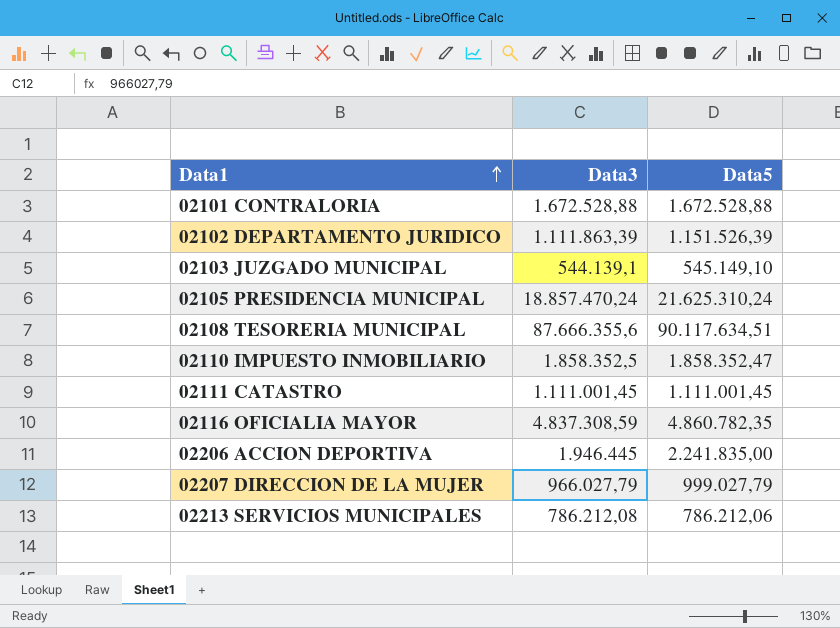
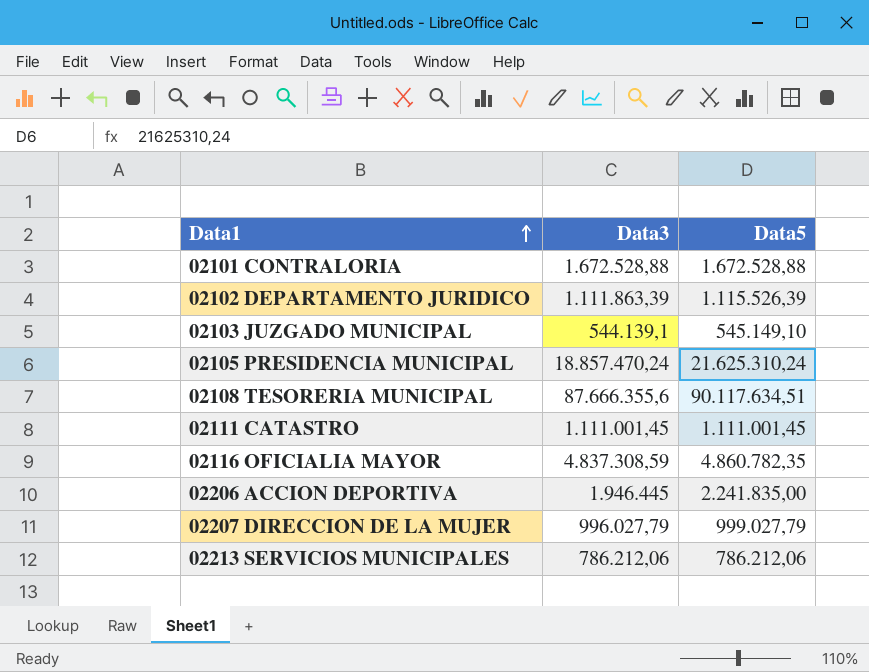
row 02110 IMPUESTO INMOBILIARIO: 1.858.352,5 | 1.858.352,47 -> none
02102 DEPARTAMENTO JURIDICO | Data5: 1.151.526,39 -> 1.115.526,39
02207 DIRECCION DE LA MUJER | Data3: 966.027,79 -> 996.027,79
02213 SERVICIOS MUNICIPALES | Data3: 786.212,08 -> 786.212,06

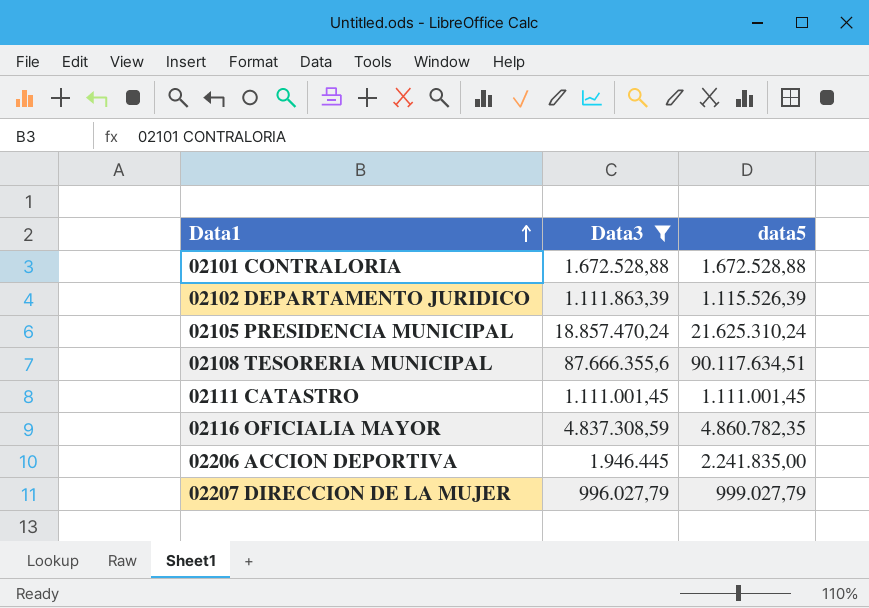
filter: none -> Data3 >= 996.027,79
column name: Data5 -> data5

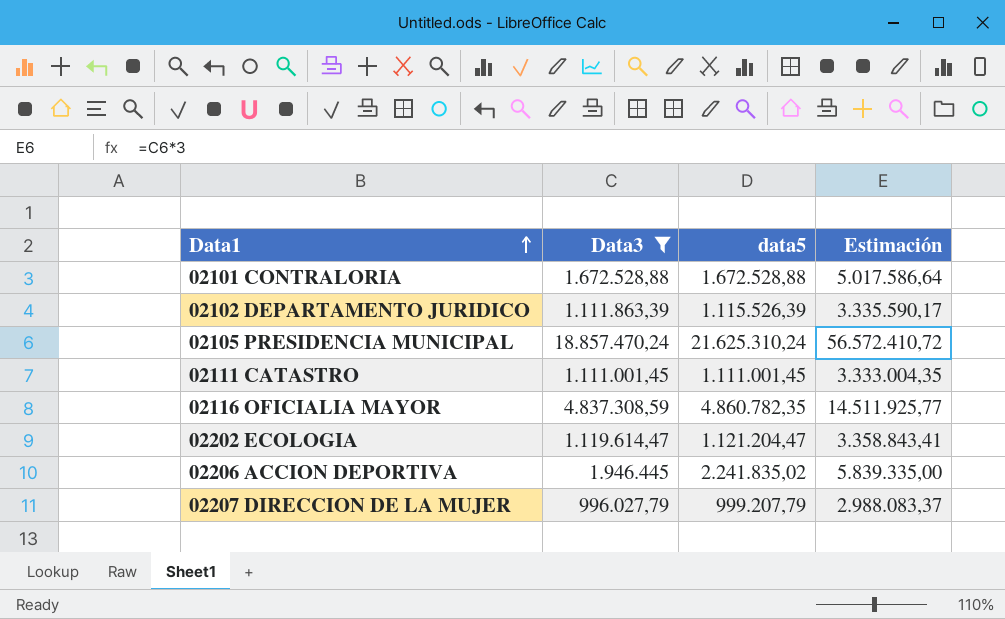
column Estimación | formula: none -> [Data3] * 3
row 02108 TESORERIA MUNICIPAL: 87.666.355,6 | 90.117.634,51 -> none
row 02202 ECOLOGIA: none -> 1.119.614,47 | 1.121.204,47 | 3.358.843,41
02206 ACCION DEPORTIVA | data5: 2.241.835,00 -> 2.241.835,02
02207 DIRECCION DE LA MUJER | data5: 999.027,79 -> 999.207,79

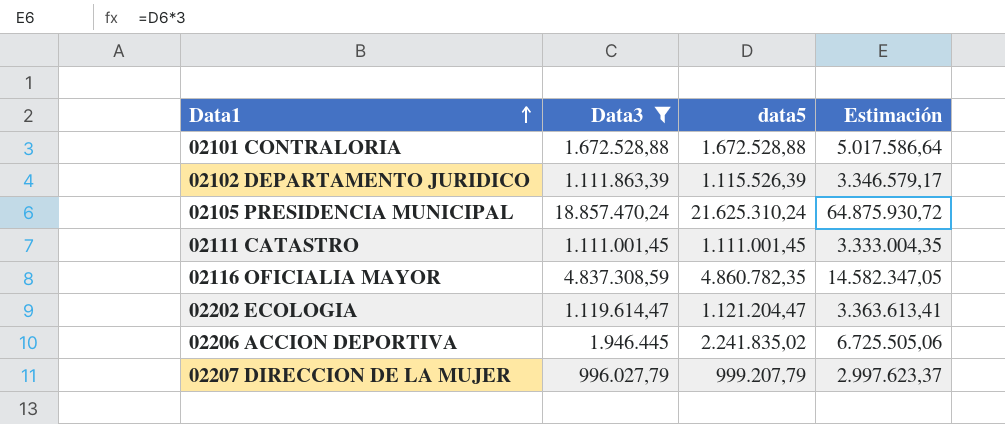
column Estimación | formula: [Data3] * 3 -> [data5] * 3

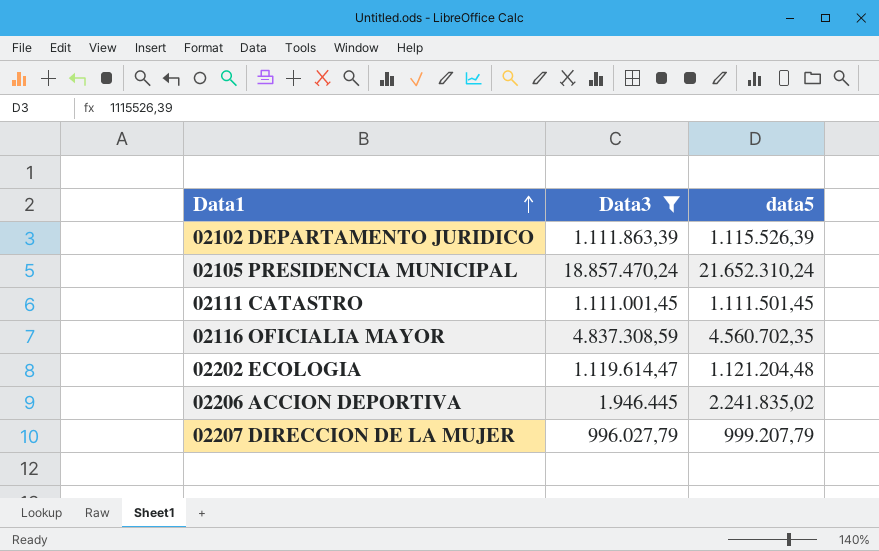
column Estimación | formula: [data5] * 3 -> none
row 02101 CONTRALORIA: 1.672.528,88 | 1.672.528,88 | 5.017.586,64 -> none
02105 PRESIDENCIA MUNICIPAL | data5: 21.625.310,24 -> 21.652.310,24
02111 CATASTRO | data5: 1.111.001,45 -> 1.111.501,45
02116 OFICIALIA MAYOR | data5: 4.860.782,35 -> 4.560.702,35
02202 ECOLOGIA | data5: 1.121.204,47 -> 1.121.204,48

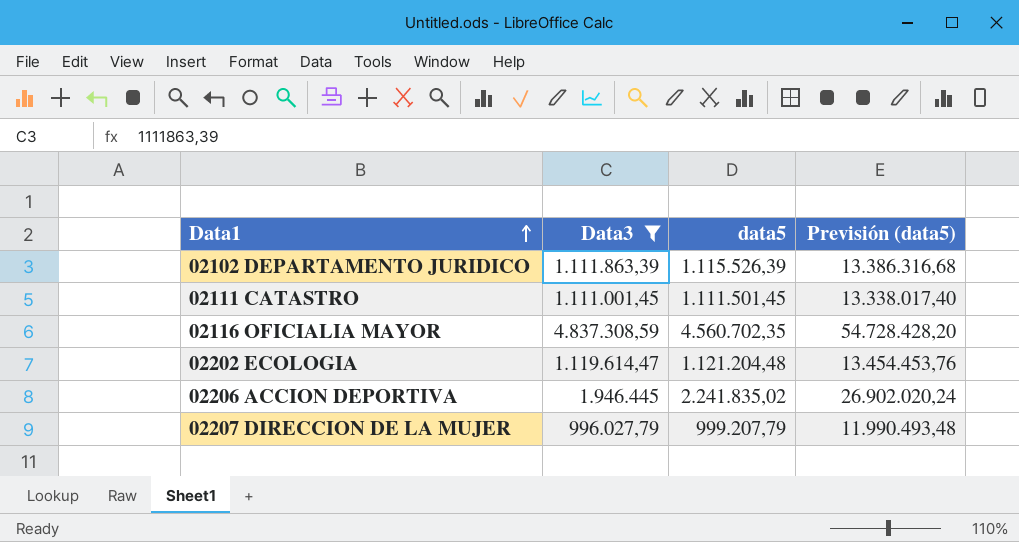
column Previsión (data5) | formula: none -> [data5] * 12
row 02105 PRESIDENCIA MUNICIPAL: 18.857.470,24 | 21.652.310,24 -> none

